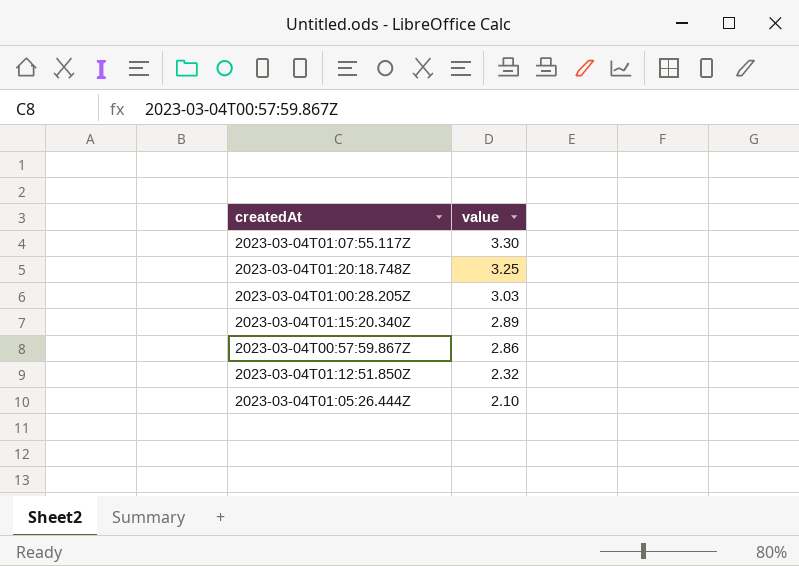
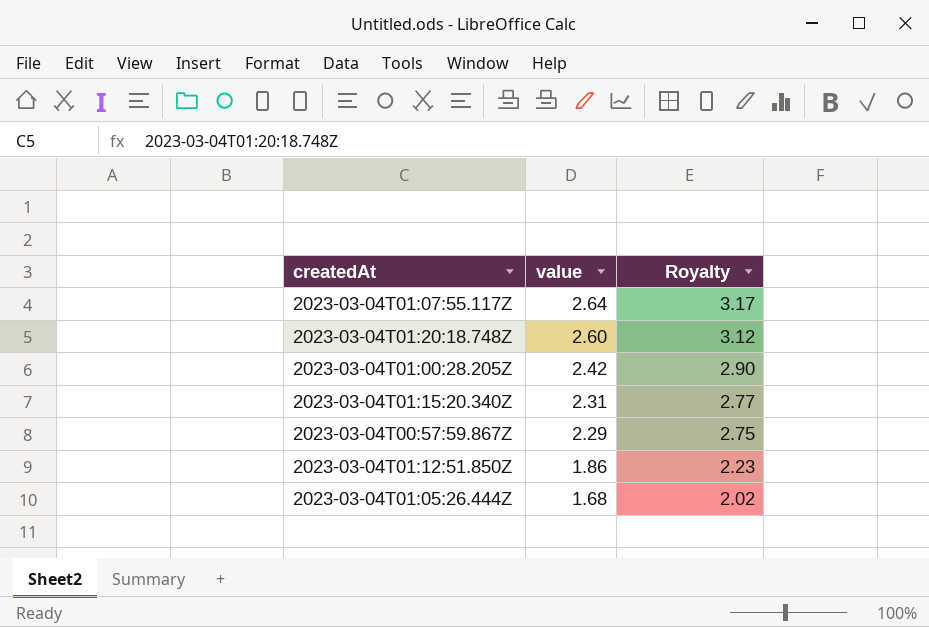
column Royalty | formula: none -> [value] * 1.2
2023-03-04T01:07:55.117Z | value: 3.30 -> 2.64
2023-03-04T01:20:18.748Z | value: 3.25 -> 2.60
2023-03-04T01:00:28.205Z | value: 3.03 -> 2.42
2023-03-04T01:15:20.340Z | value: 2.89 -> 2.31
2023-03-04T00:57:59.867Z | value: 2.86 -> 2.29
2023-03-04T01:12:51.850Z | value: 2.32 -> 1.86
2023-03-04T01:05:26.444Z | value: 2.10 -> 1.68

